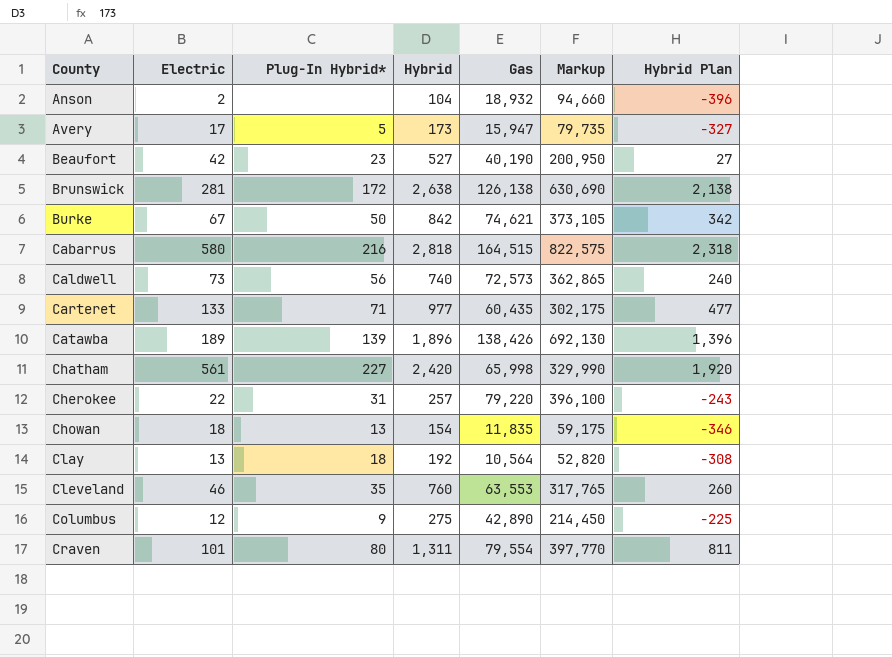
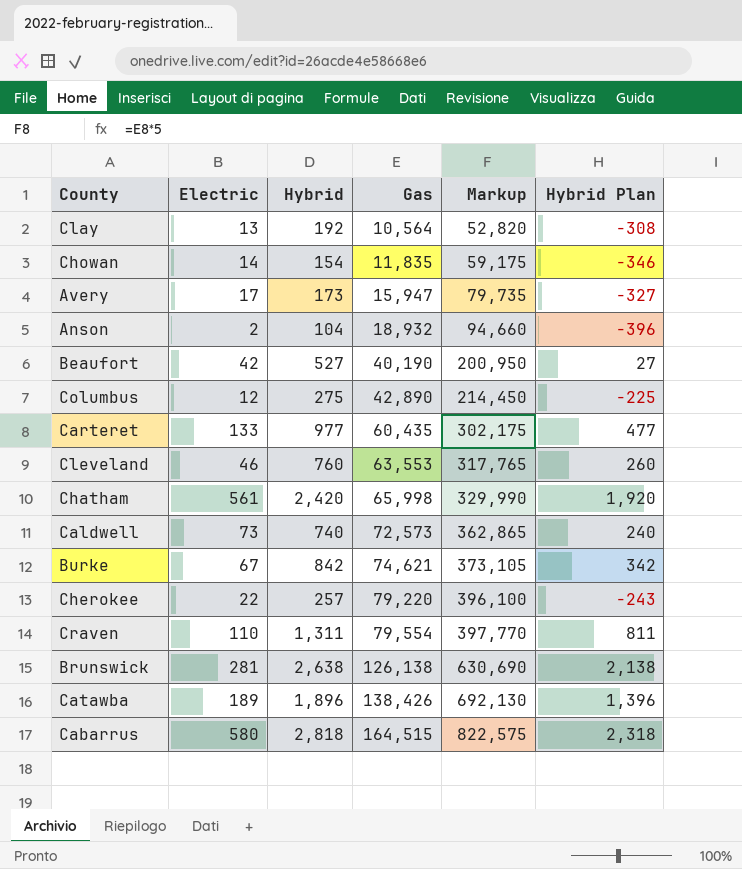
row order: County ascending -> Gas ascending
column Plug-In Hybrid* | position: 3 -> none
Chowan | Electric: 18 -> 14
Craven | Electric: 101 -> 110

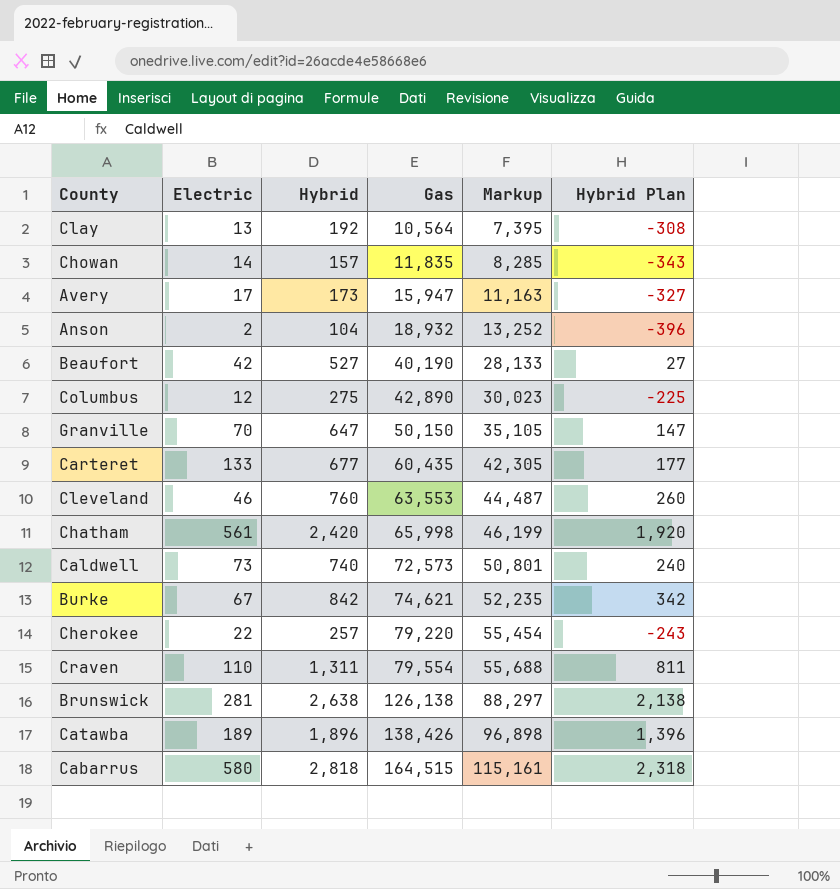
column Markup | formula: [Gas] * 5 -> [Gas] * 0.7
Chowan | Hybrid: 154 -> 157
Chowan | Hybrid Plan: -346 -> -343
row Granville: none -> 70 | 647 | 50,150 | 35,105 | 147
Carteret | Hybrid: 977 -> 677
Carteret | Hybrid Plan: 477 -> 177

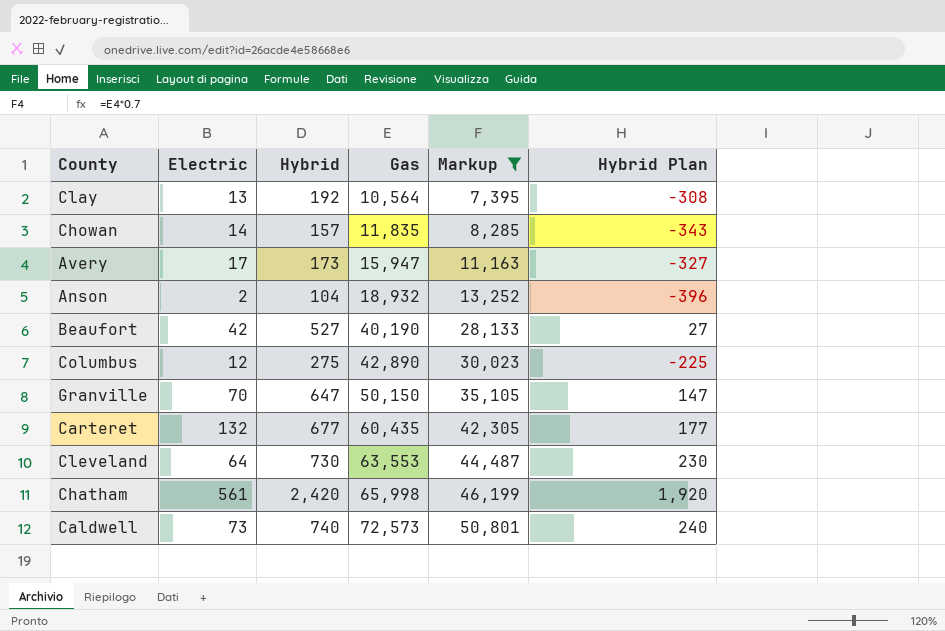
filter: none -> Markup <= 50,801
Carteret | Electric: 133 -> 132
Cleveland | Electric: 46 -> 64
Cleveland | Hybrid: 760 -> 730
Cleveland | Hybrid Plan: 260 -> 230

